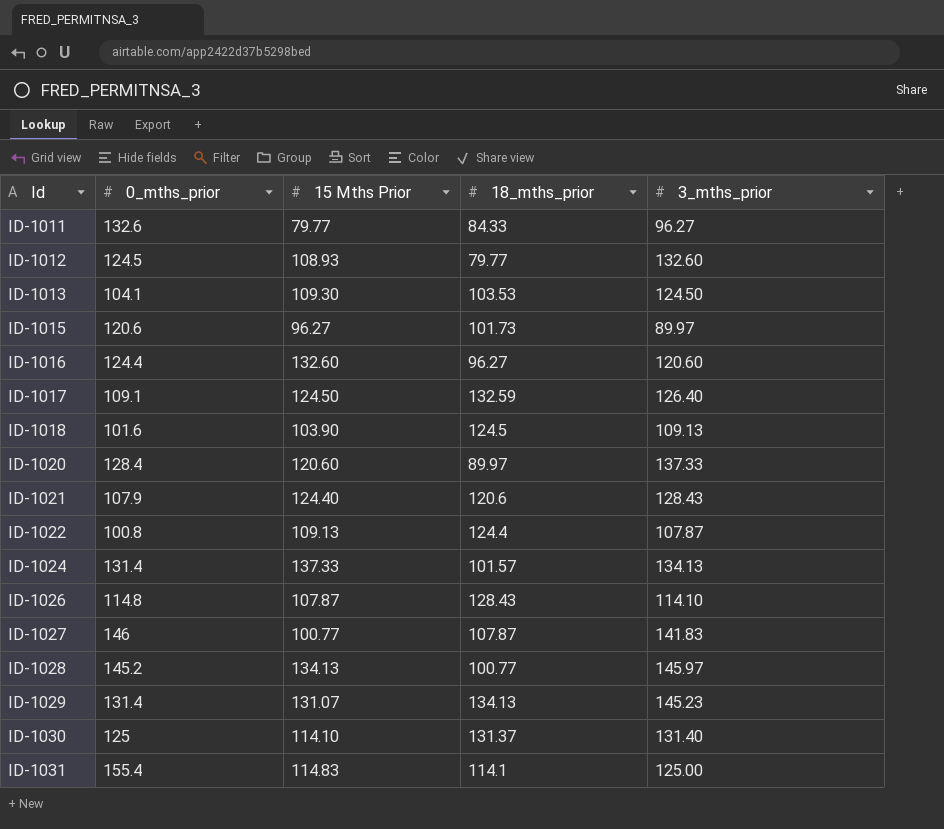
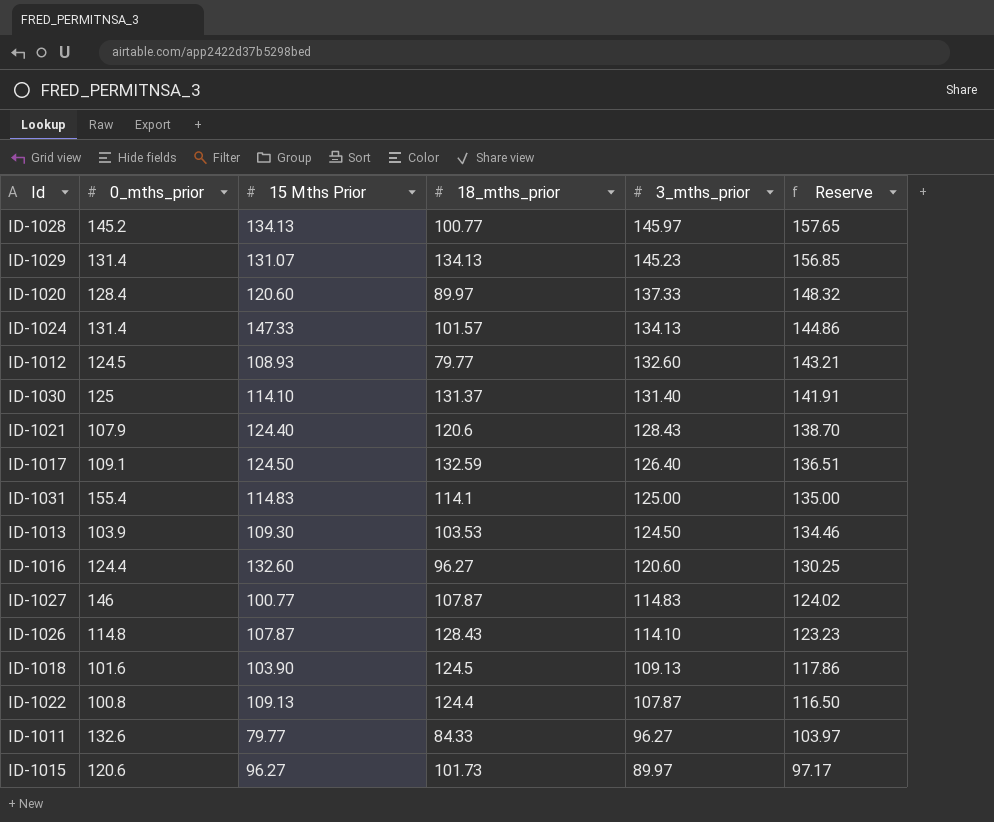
row order: Id ascending -> 3_mths_prior descending
column Reserve | formula: none -> [3_mths_prior] * 1.08
ID-1024 | 15 Mths Prior: 137.33 -> 147.33
ID-1013 | 0_mths_prior: 104.1 -> 103.9
ID-1027 | 3_mths_prior: 141.83 -> 114.83

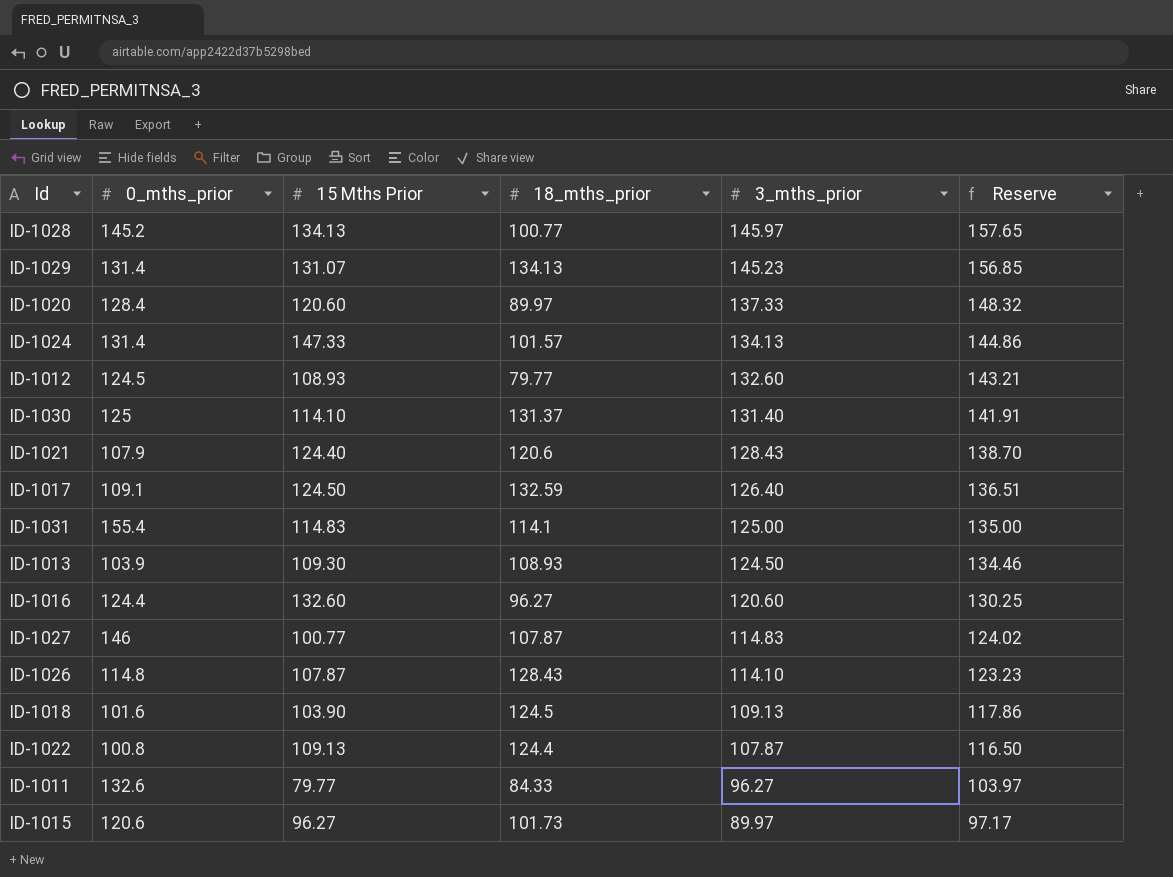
ID-1013 | 18_mths_prior: 103.53 -> 108.93

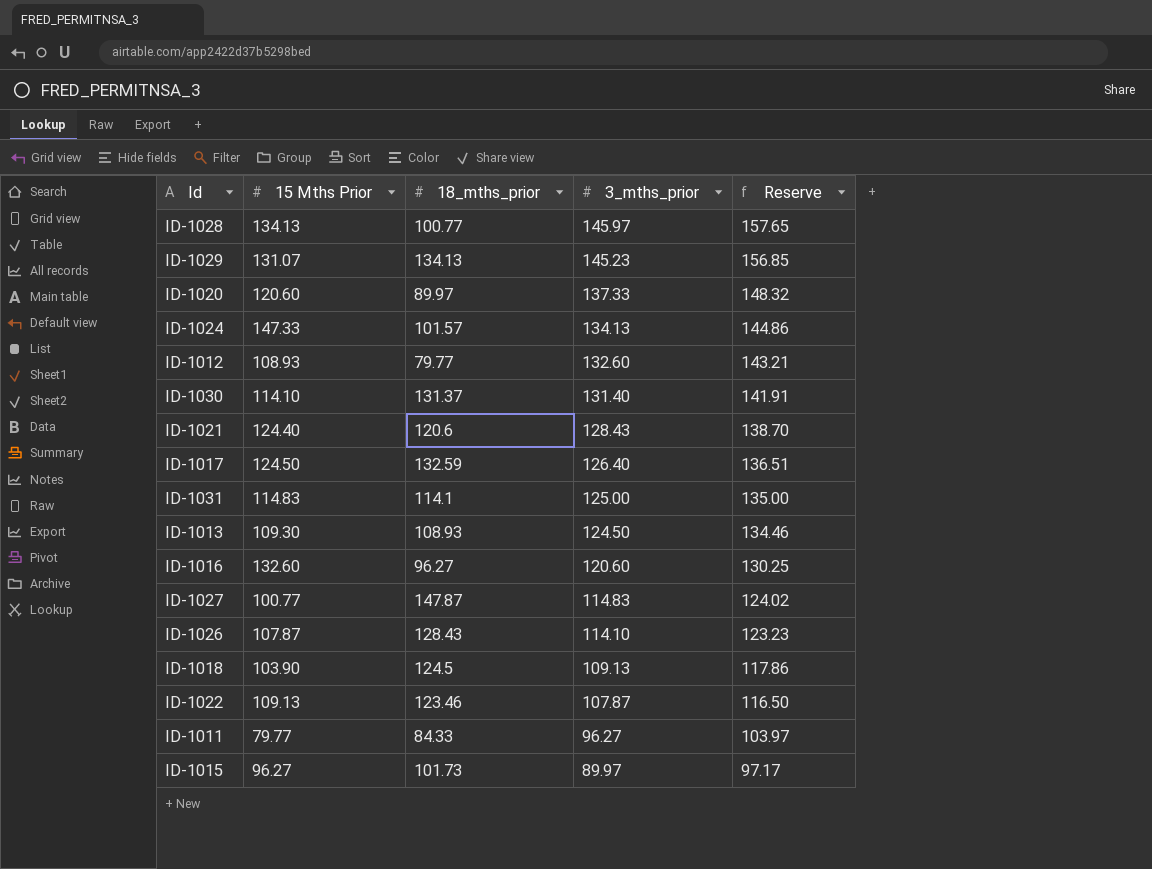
column 0_mths_prior | position: 2 -> none
ID-1027 | 18_mths_prior: 107.87 -> 147.87
ID-1022 | 18_mths_prior: 124.4 -> 123.46

